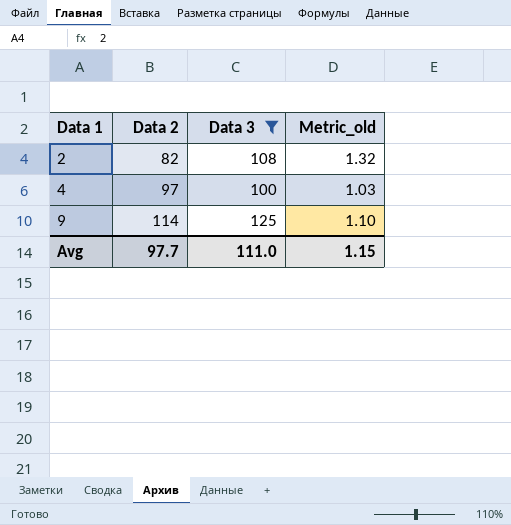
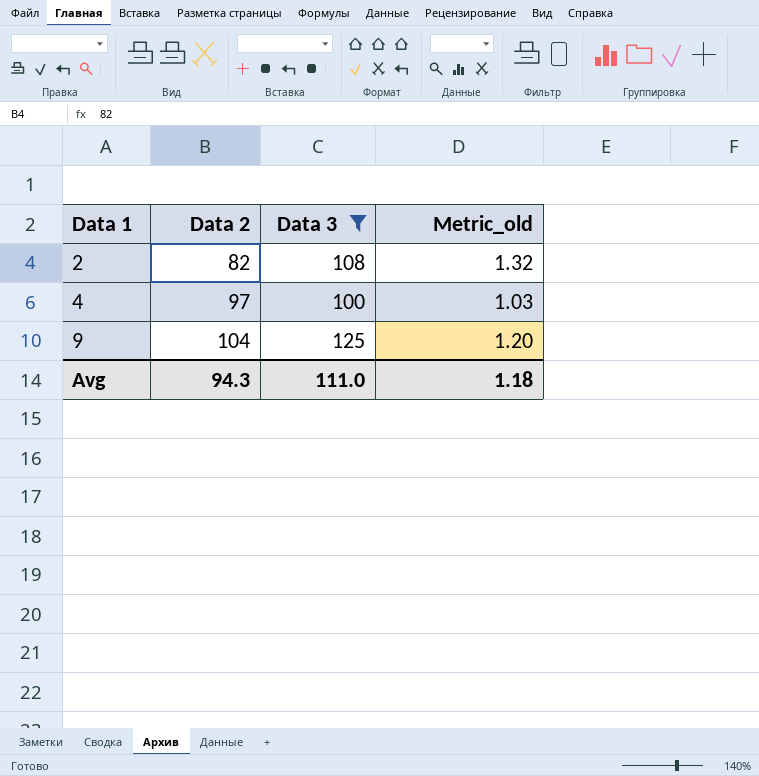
9 | Data 2: 114 -> 104
9 | Metric_old: 1.10 -> 1.20
Avg | Data 2: 97.7 -> 94.3
Avg | Metric_old: 1.15 -> 1.18

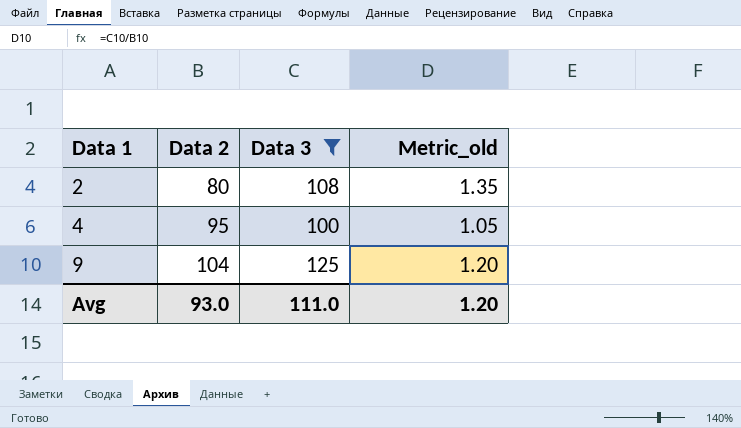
2 | Data 2: 82 -> 80
2 | Metric_old: 1.32 -> 1.35
4 | Data 2: 97 -> 95
4 | Metric_old: 1.03 -> 1.05
Avg | Data 2: 94.3 -> 93.0
Avg | Metric_old: 1.18 -> 1.20

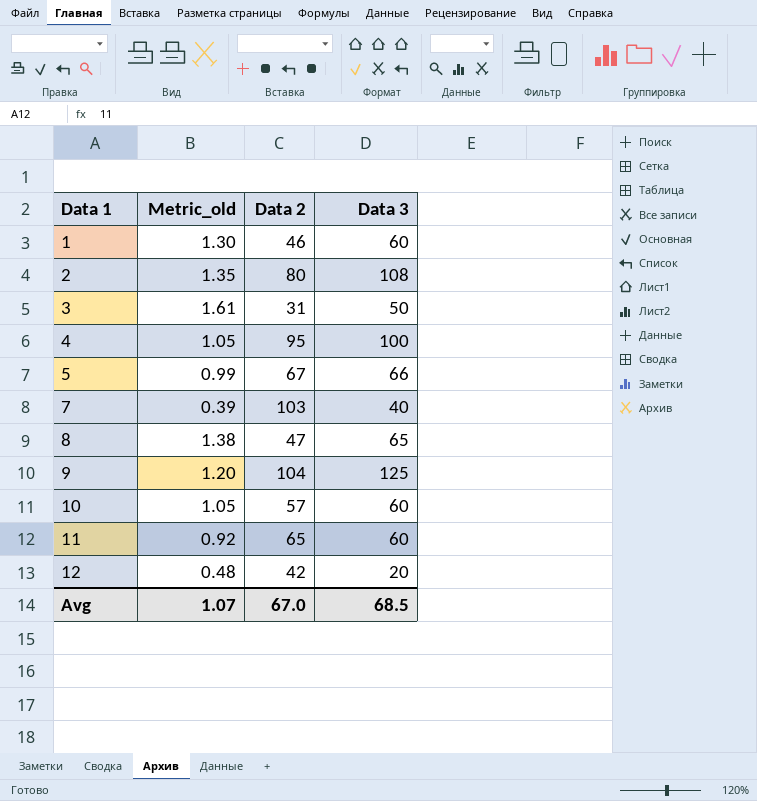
filter: Data 3 >= 100 -> none
column Metric_old | position: 4 -> 2
Avg | Metric_old: 1.20 -> 1.07
Avg | Data 2: 93.0 -> 67.0
Avg | Data 3: 111.0 -> 68.5

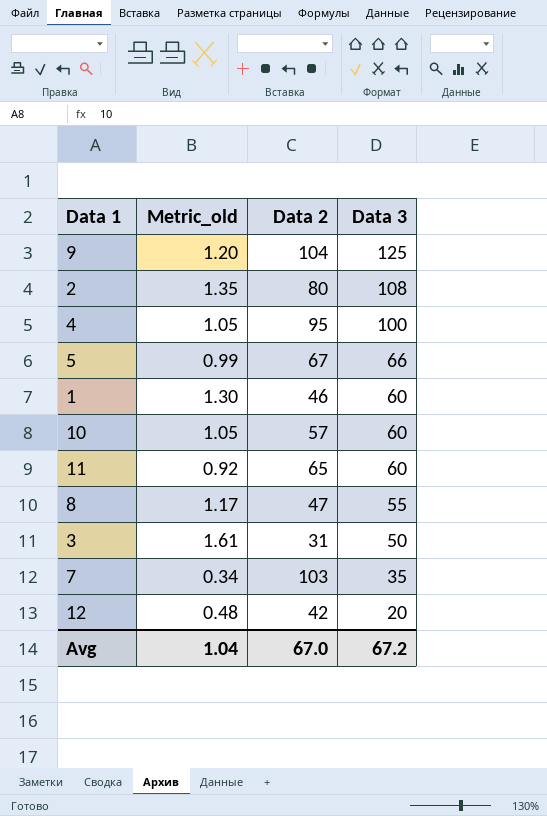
row order: Data 1 ascending -> Data 3 descending
8 | Metric_old: 1.38 -> 1.17
8 | Data 3: 65 -> 55
7 | Metric_old: 0.39 -> 0.34
7 | Data 3: 40 -> 35
Avg | Metric_old: 1.07 -> 1.04
Avg | Data 3: 68.5 -> 67.2

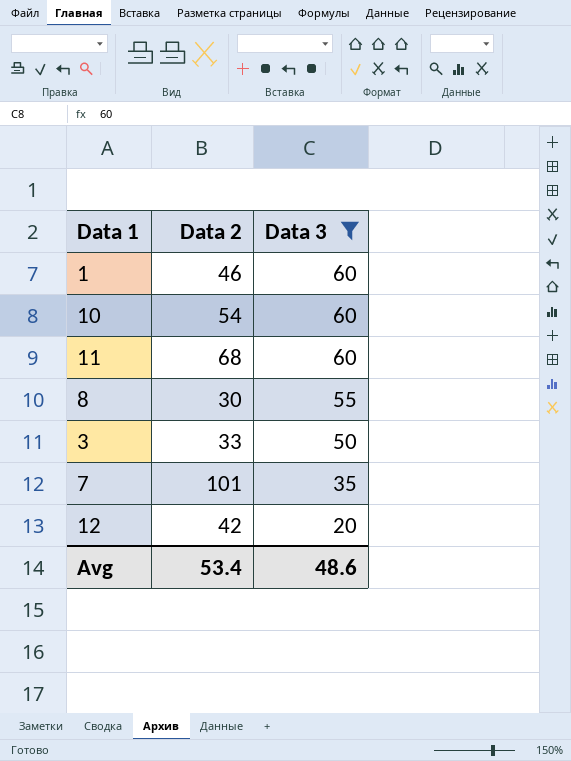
filter: none -> Data 3 <= 60
column Metric_old | formula: [Data 3] / [Data 2] -> none
10 | Data 2: 57 -> 54
11 | Data 2: 65 -> 68
8 | Data 2: 47 -> 30
3 | Data 2: 31 -> 33
7 | Data 2: 103 -> 101
Avg | Data 2: 67.0 -> 53.4
Avg | Data 3: 67.2 -> 48.6

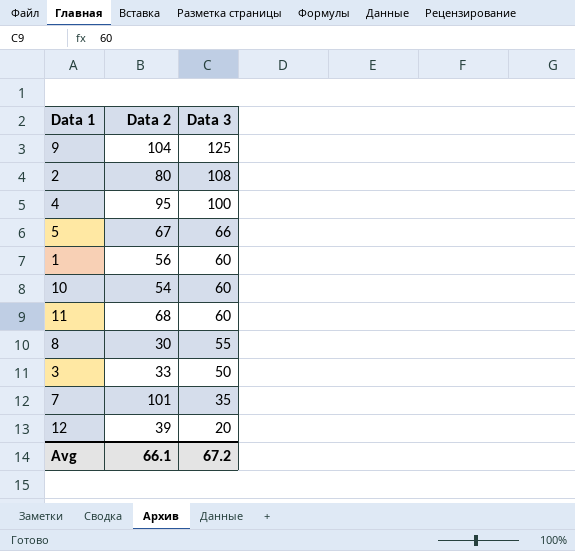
filter: Data 3 <= 60 -> none
1 | Data 2: 46 -> 56
12 | Data 2: 42 -> 39
Avg | Data 2: 53.4 -> 66.1
Avg | Data 3: 48.6 -> 67.2

